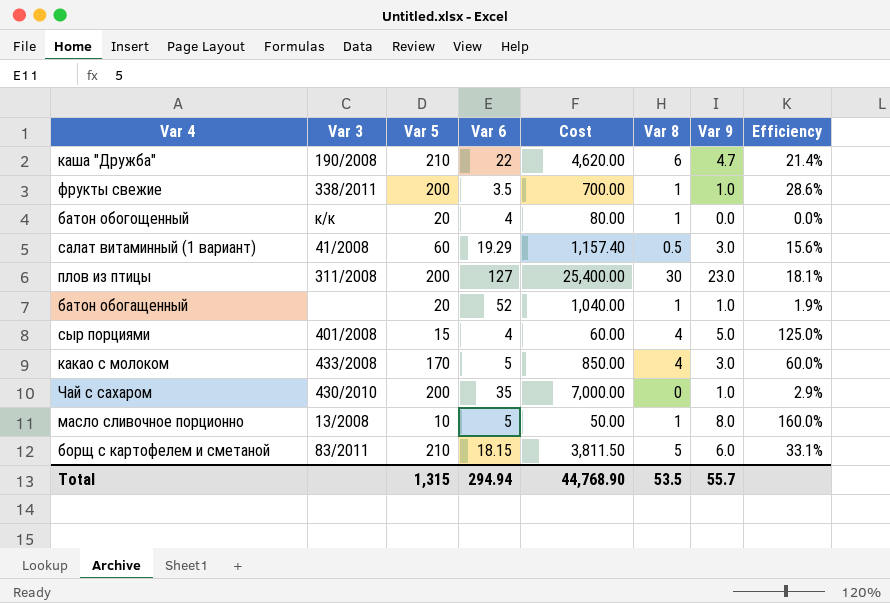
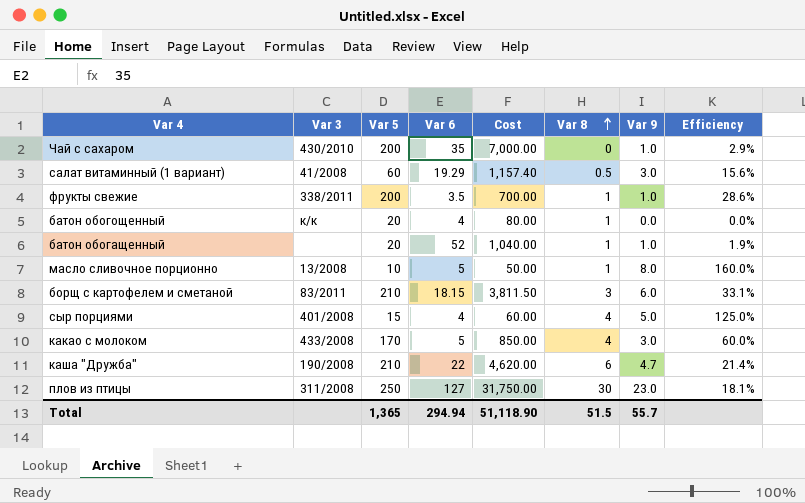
row order: none -> Var 8 ascending
борщ с картофелем и сметаной | Var 8: 5 -> 3
плов из птицы | Var 5: 200 -> 250
плов из птицы | Cost: 25,400.00 -> 31,750.00
Total | Var 5: 1,315 -> 1,365
Total | Cost: 44,768.90 -> 51,118.90
Total | Var 8: 53.5 -> 51.5

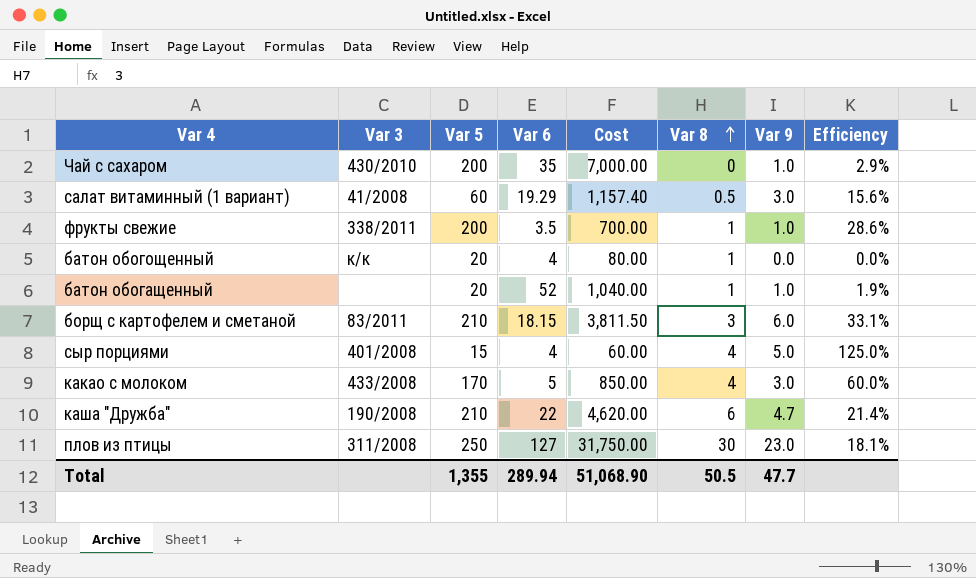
row масло сливочное порционно: 13/2008 | 10 | 5 | 50.00 | 1 | 8.0 | 160.0% -> none
Total | Var 5: 1,365 -> 1,355
Total | Var 6: 294.94 -> 289.94
Total | Cost: 51,118.90 -> 51,068.90
Total | Var 8: 51.5 -> 50.5
Total | Var 9: 55.7 -> 47.7

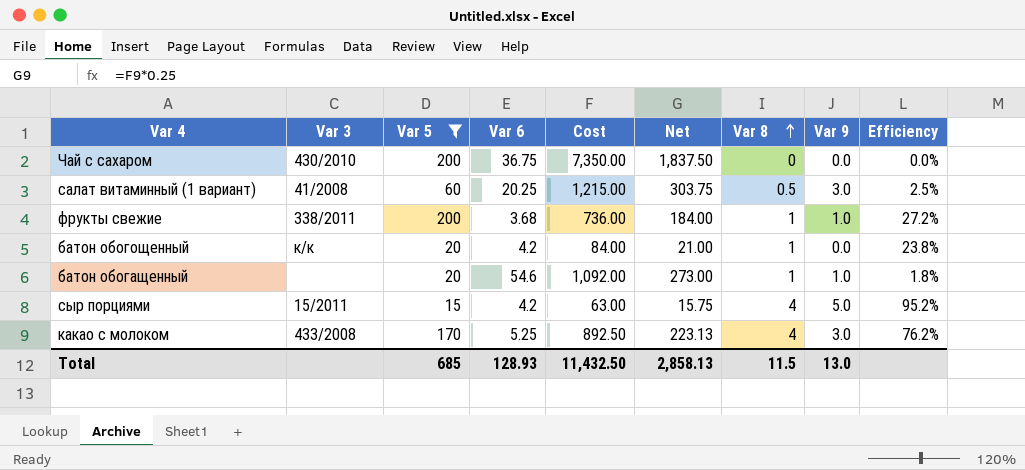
filter: none -> Var 5 <= 200
column Net | formula: none -> [Cost] * 0.25
column Efficiency | formula: [Var 9] / [Var 6] -> [Var 8] / [Var 6]
Чай с сахаром | Var 6: 35 -> 36.75
Чай с сахаром | Cost: 7,000.00 -> 7,350.00
Чай с сахаром | Var 9: 1.0 -> 0.0
салат витаминный (1 вариант) | Var 6: 19.29 -> 20.25
салат витаминный (1 вариант) | Cost: 1,157.40 -> 1,215.00
фрукты свежие | Var 6: 3.5 -> 3.68
фрукты свежие | Cost: 700.00 -> 736.00
батон обогощенный | Var 6: 4 -> 4.2
батон обогощенный | Cost: 80.00 -> 84.00
батон обогащенный | Var 6: 52 -> 54.6
батон обогащенный | Cost: 1,040.00 -> 1,092.00
сыр порциями | Var 3: 401/2008 -> 15/2011
сыр порциями | Var 6: 4 -> 4.2
сыр порциями | Cost: 60.00 -> 63.00
какао с молоком | Var 6: 5 -> 5.25
какао с молоком | Cost: 850.00 -> 892.50
Total | Var 5: 1,355 -> 685
Total | Var 6: 289.94 -> 128.93
Total | Cost: 51,068.90 -> 11,432.50
Total | Var 8: 50.5 -> 11.5
Total | Var 9: 47.7 -> 13.0

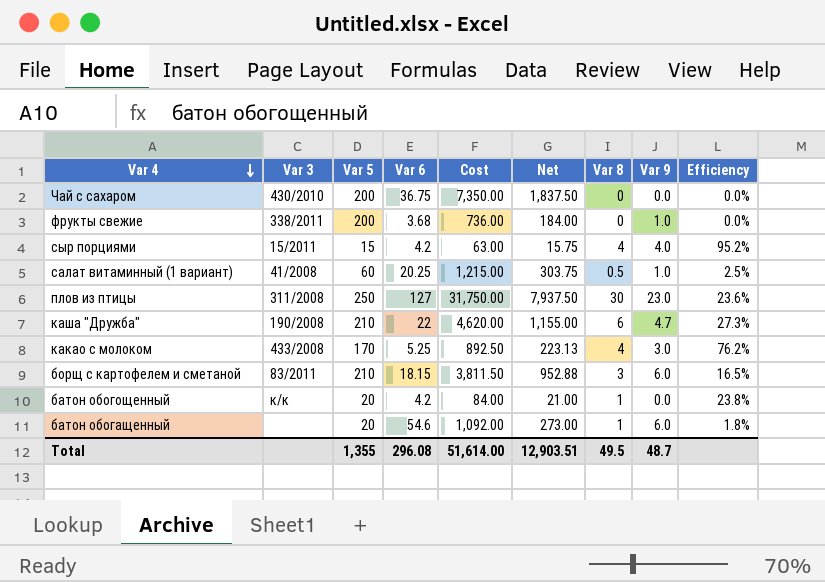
filter: Var 5 <= 200 -> none
row order: Var 8 ascending -> Var 4 descending
фрукты свежие | Var 8: 1 -> 0
фрукты свежие | Efficiency: 27.2% -> 0.0%
сыр порциями | Var 9: 5.0 -> 4.0
салат витаминный (1 вариант) | Var 9: 3.0 -> 1.0
батон обогащенный | Var 9: 1.0 -> 6.0
Total | Var 5: 685 -> 1,355
Total | Var 6: 128.93 -> 296.08
Total | Cost: 11,432.50 -> 51,614.00
Total | Net: 2,858.13 -> 12,903.51
Total | Var 8: 11.5 -> 49.5
Total | Var 9: 13.0 -> 48.7

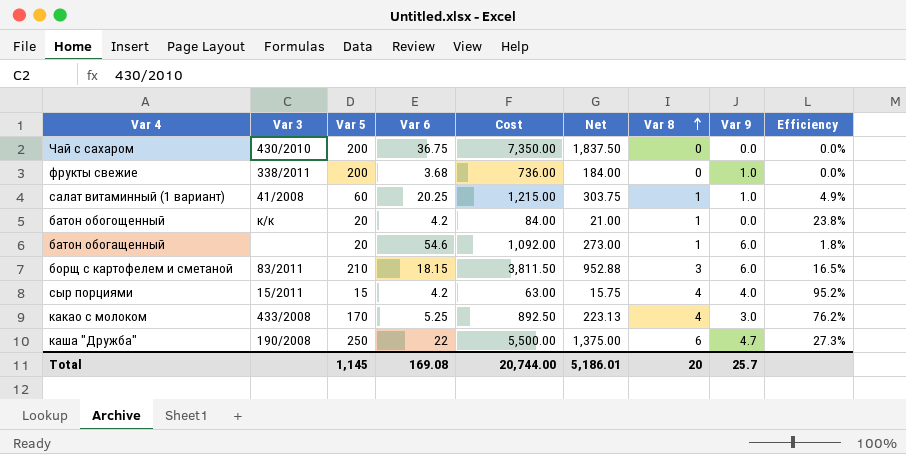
row order: Var 4 descending -> Var 8 ascending
row плов из птицы: 311/2008 | 250 | 127 | 31,750.00 | 7,937.50 | 30 | 23.0 | 23.6% -> none
салат витаминный (1 вариант) | Var 8: 0.5 -> 1
салат витаминный (1 вариант) | Efficiency: 2.5% -> 4.9%
каша "Дружба" | Var 5: 210 -> 250
каша "Дружба" | Cost: 4,620.00 -> 5,500.00
каша "Дружба" | Net: 1,155.00 -> 1,375.00
Total | Var 5: 1,355 -> 1,145
Total | Var 6: 296.08 -> 169.08
Total | Cost: 51,614.00 -> 20,744.00
Total | Net: 12,903.51 -> 5,186.01
Total | Var 8: 49.5 -> 20
Total | Var 9: 48.7 -> 25.7

